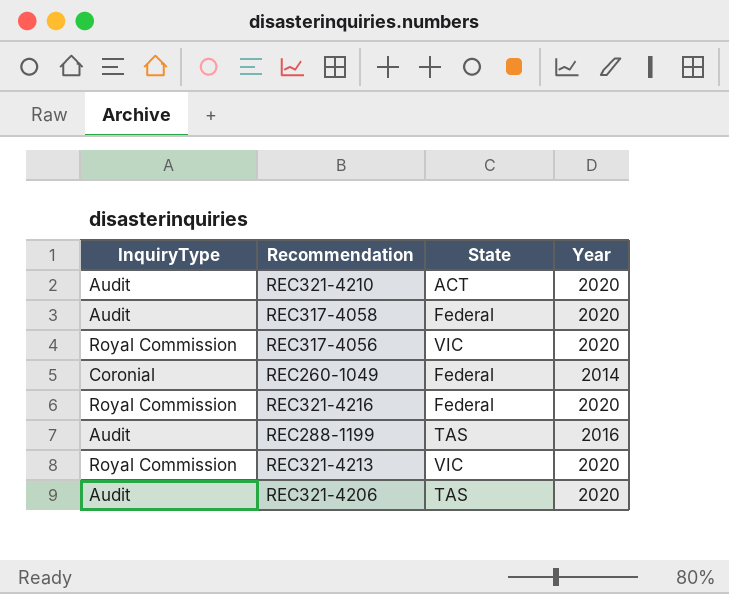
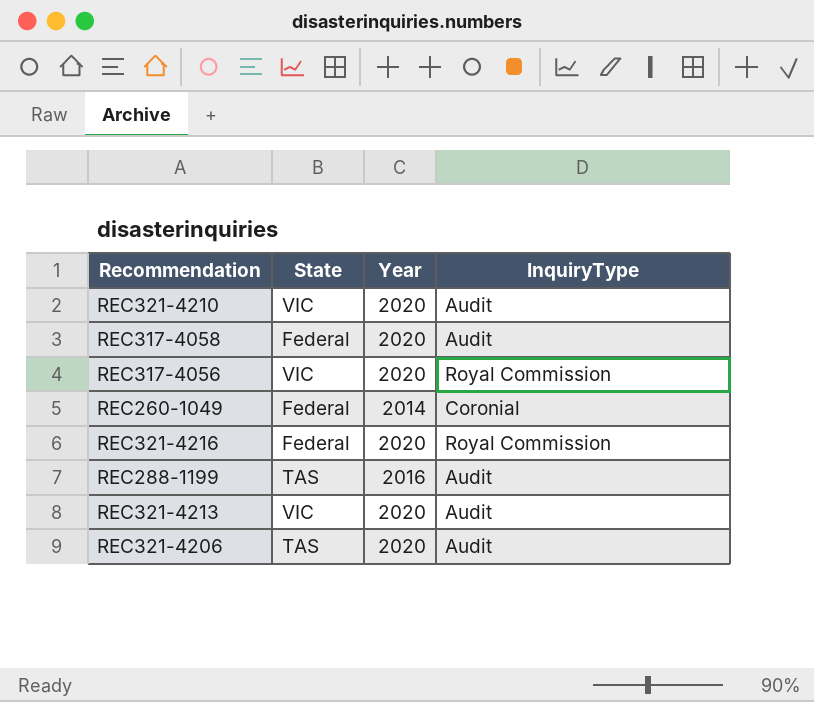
column InquiryType | position: 1 -> 4
REC321-4210 | State: ACT -> VIC
REC321-4213 | InquiryType: Royal Commission -> Audit

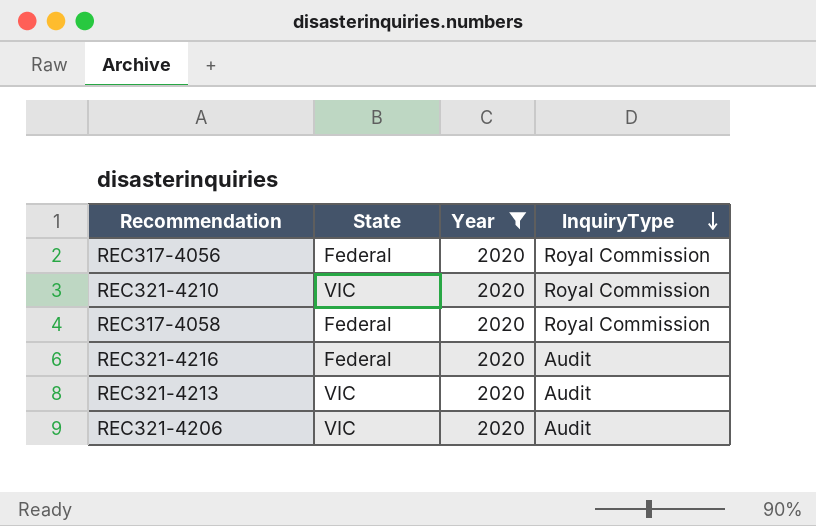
filter: none -> Year = 2020
row order: none -> InquiryType descending
REC317-4056 | State: VIC -> Federal
REC321-4210 | InquiryType: Audit -> Royal Commission
REC317-4058 | InquiryType: Audit -> Royal Commission
REC321-4216 | InquiryType: Royal Commission -> Audit
REC321-4206 | State: TAS -> VIC

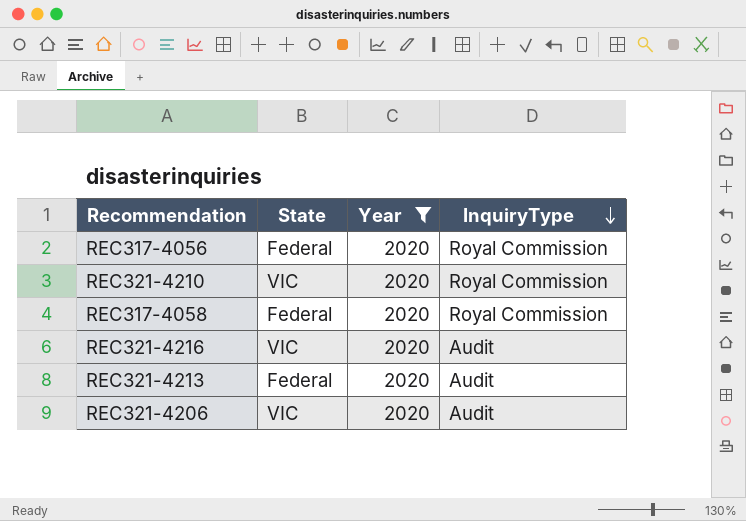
REC321-4216 | State: Federal -> VIC
REC321-4213 | State: VIC -> Federal

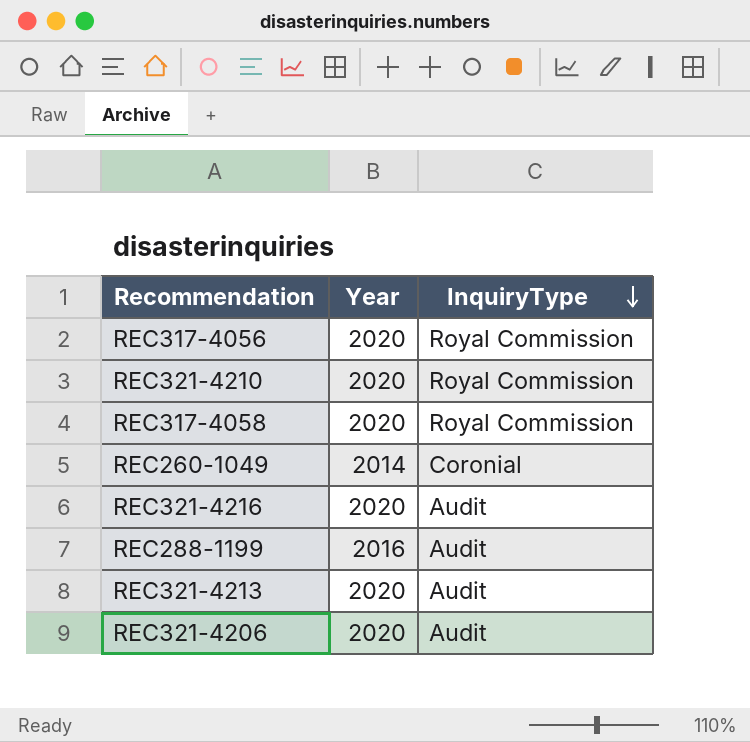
filter: Year = 2020 -> none
column State | position: 2 -> none

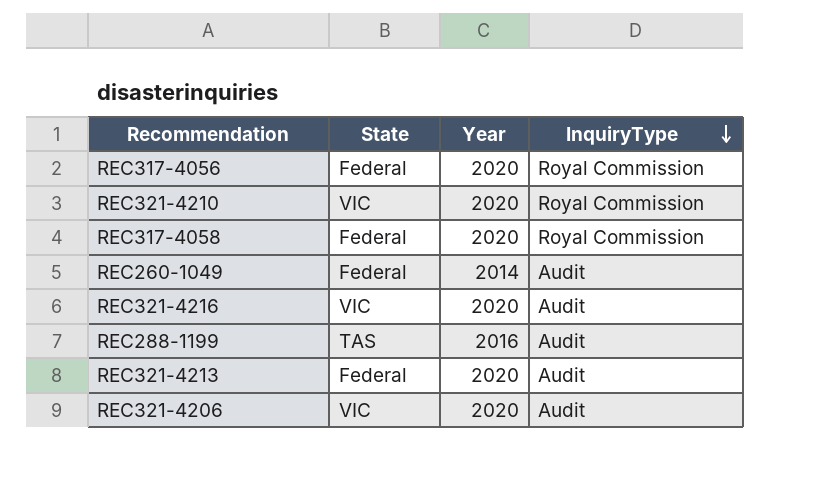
column State | position: none -> 2
REC260-1049 | InquiryType: Coronial -> Audit

